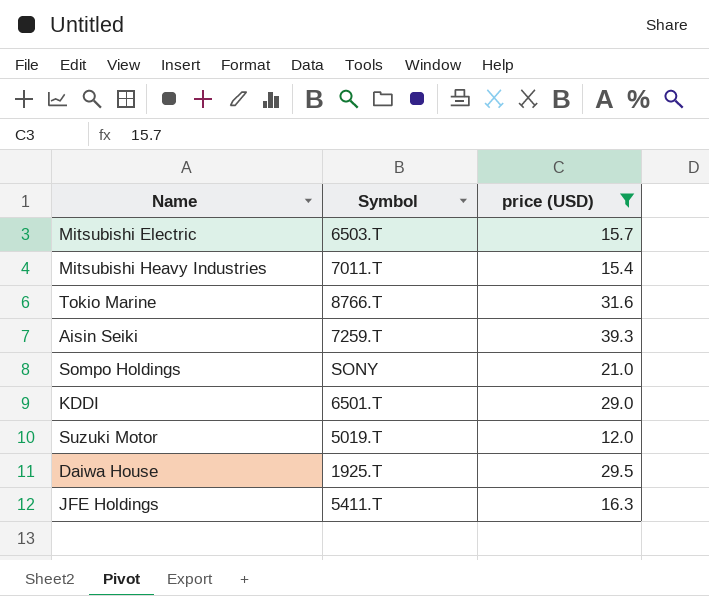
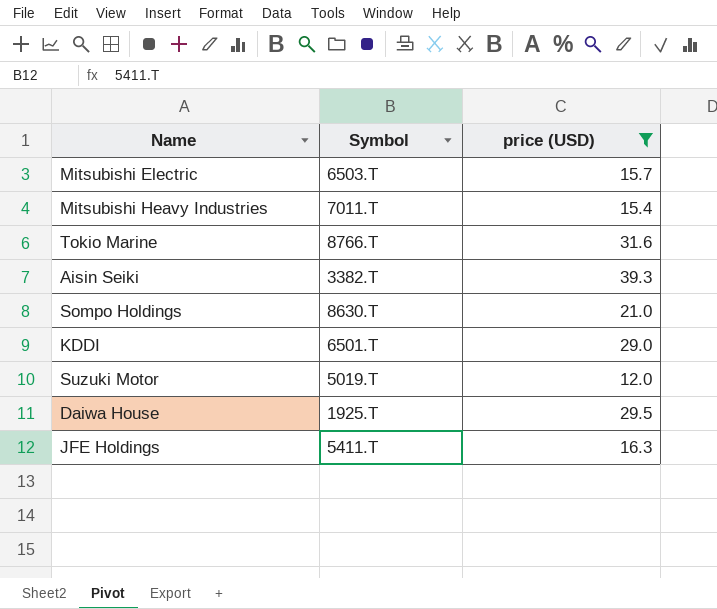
Aisin Seiki | Symbol: 7259.T -> 3382.T
Sompo Holdings | Symbol: SONY -> 8630.T

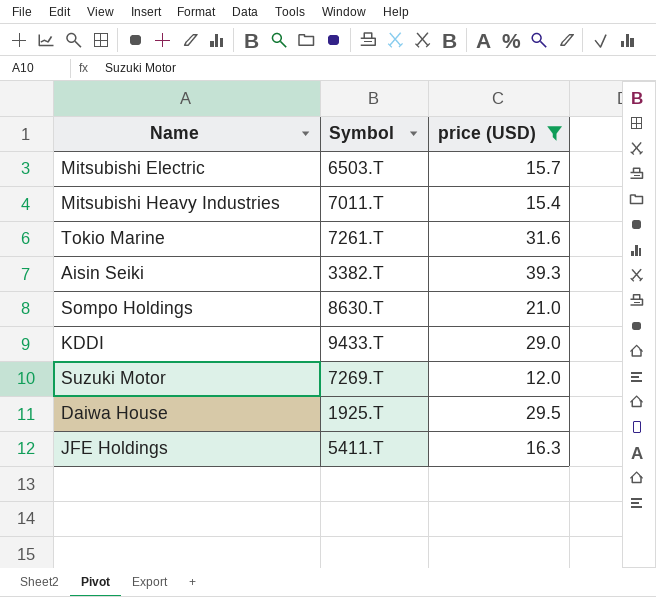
Tokio Marine | Symbol: 8766.T -> 7261.T
KDDI | Symbol: 6501.T -> 9433.T
Suzuki Motor | Symbol: 5019.T -> 7269.T

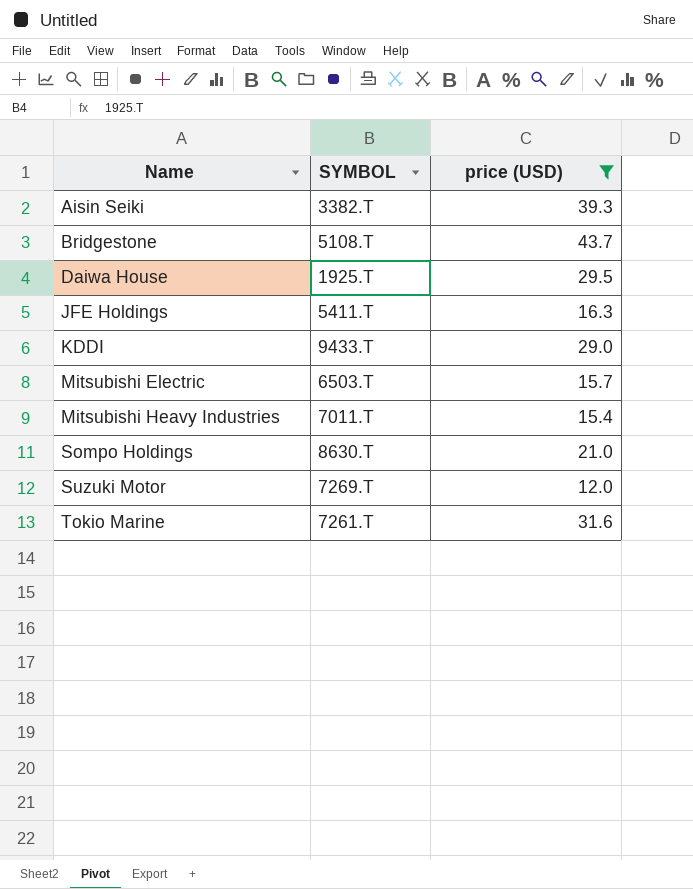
row order: none -> Name ascending
column name: Symbol -> SYMBOL
row Bridgestone: none -> 5108.T | 43.7

